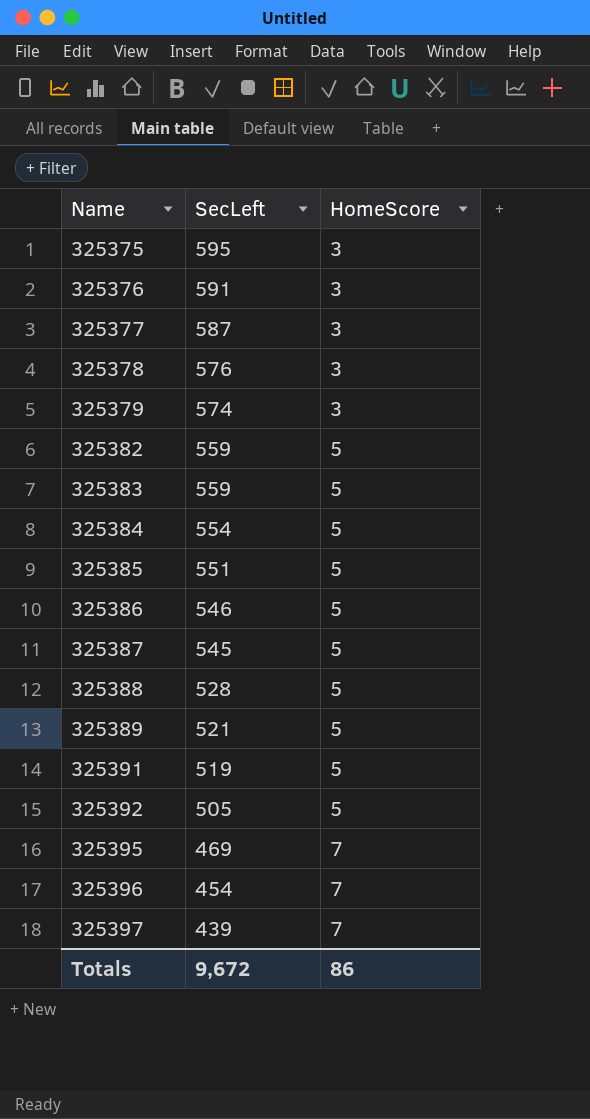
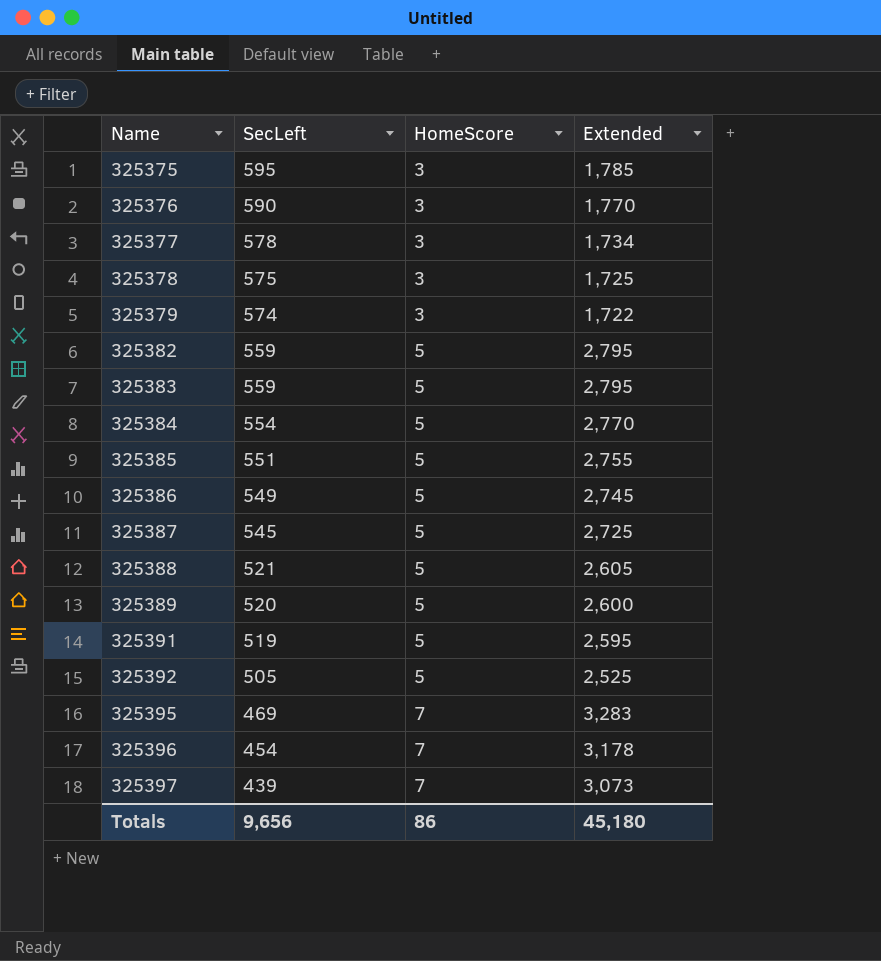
column Extended | formula: none -> [SecLeft] * [HomeScore]
325376 | SecLeft: 591 -> 590
325377 | SecLeft: 587 -> 578
325378 | SecLeft: 576 -> 575
325386 | SecLeft: 546 -> 549
325388 | SecLeft: 528 -> 521
325389 | SecLeft: 521 -> 520
Totals | SecLeft: 9,672 -> 9,656

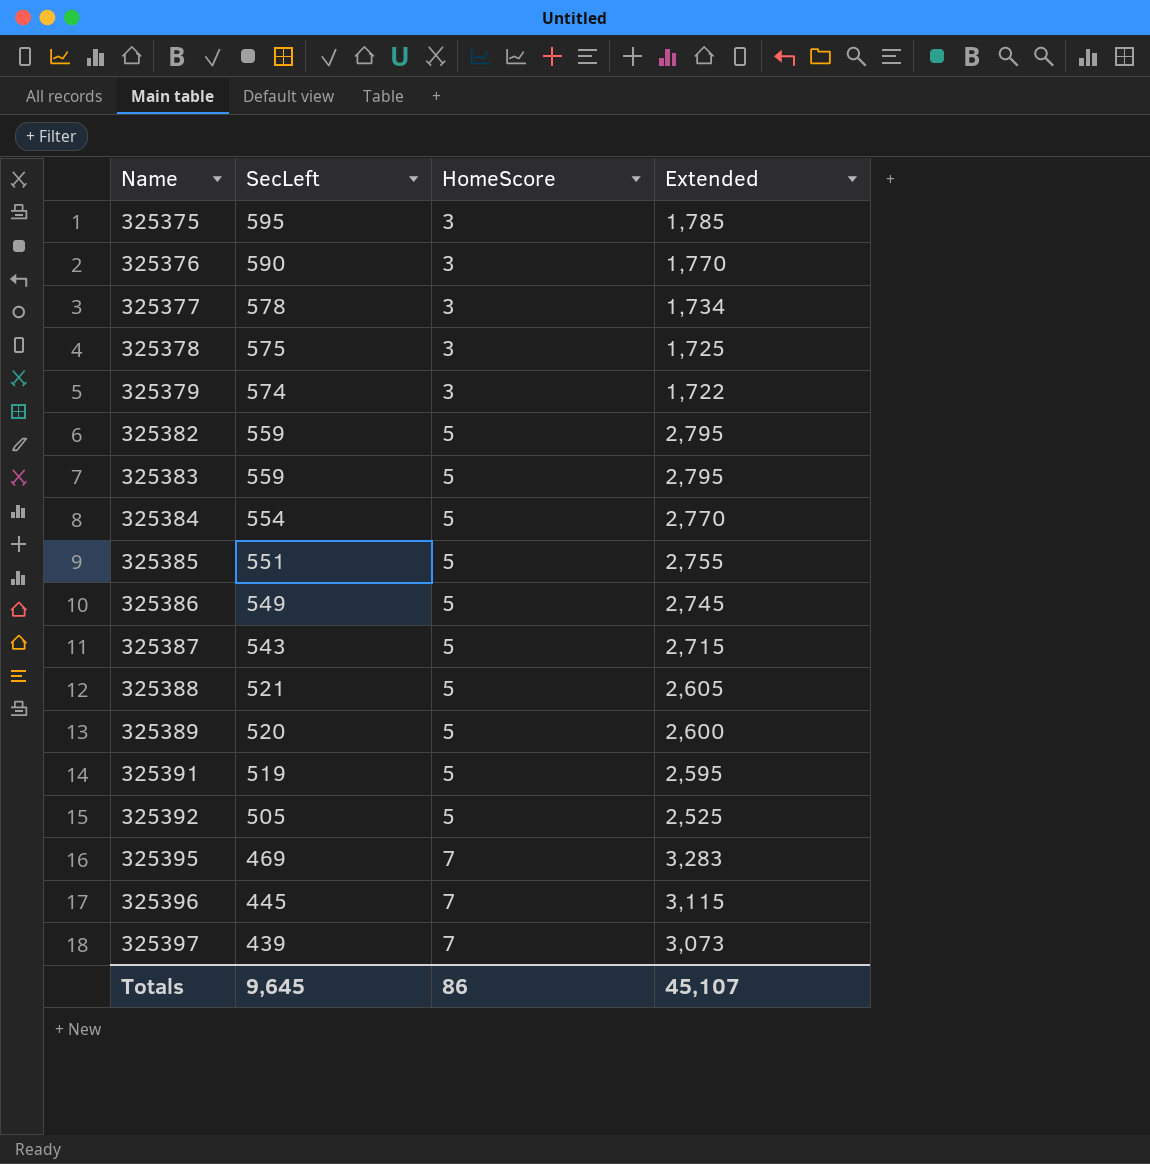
325387 | SecLeft: 545 -> 543
325387 | Extended: 2,725 -> 2,715
325396 | SecLeft: 454 -> 445
325396 | Extended: 3,178 -> 3,115
Totals | SecLeft: 9,656 -> 9,645
Totals | Extended: 45,180 -> 45,107

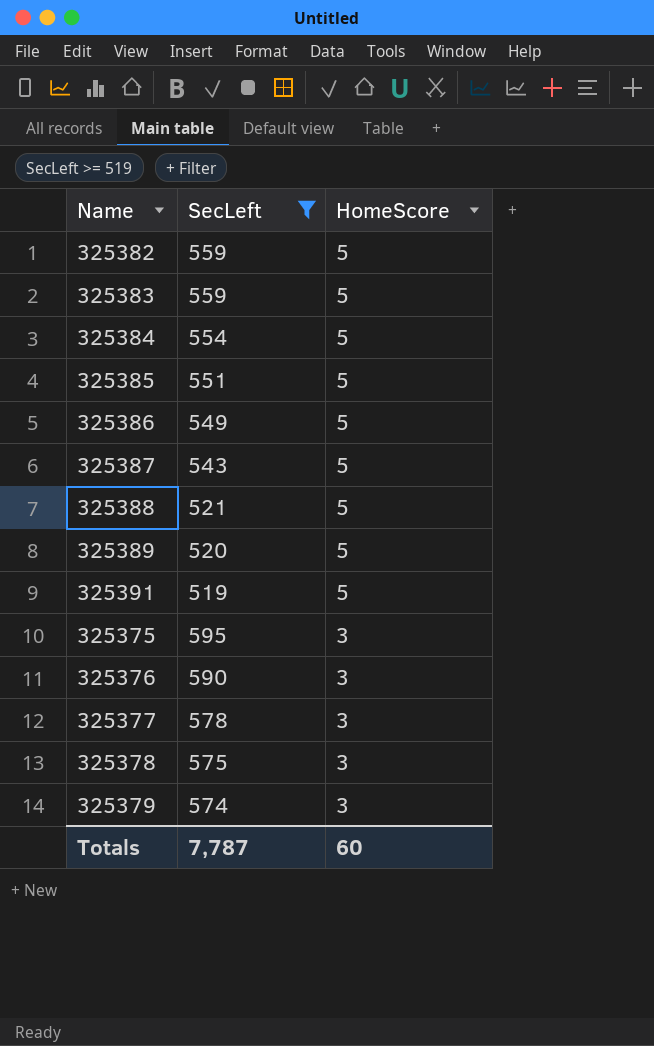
filter: none -> SecLeft >= 519
row order: Name ascending -> HomeScore descending
column Extended | formula: [SecLeft] * [HomeScore] -> none
Totals | SecLeft: 9,645 -> 7,787
Totals | HomeScore: 86 -> 60

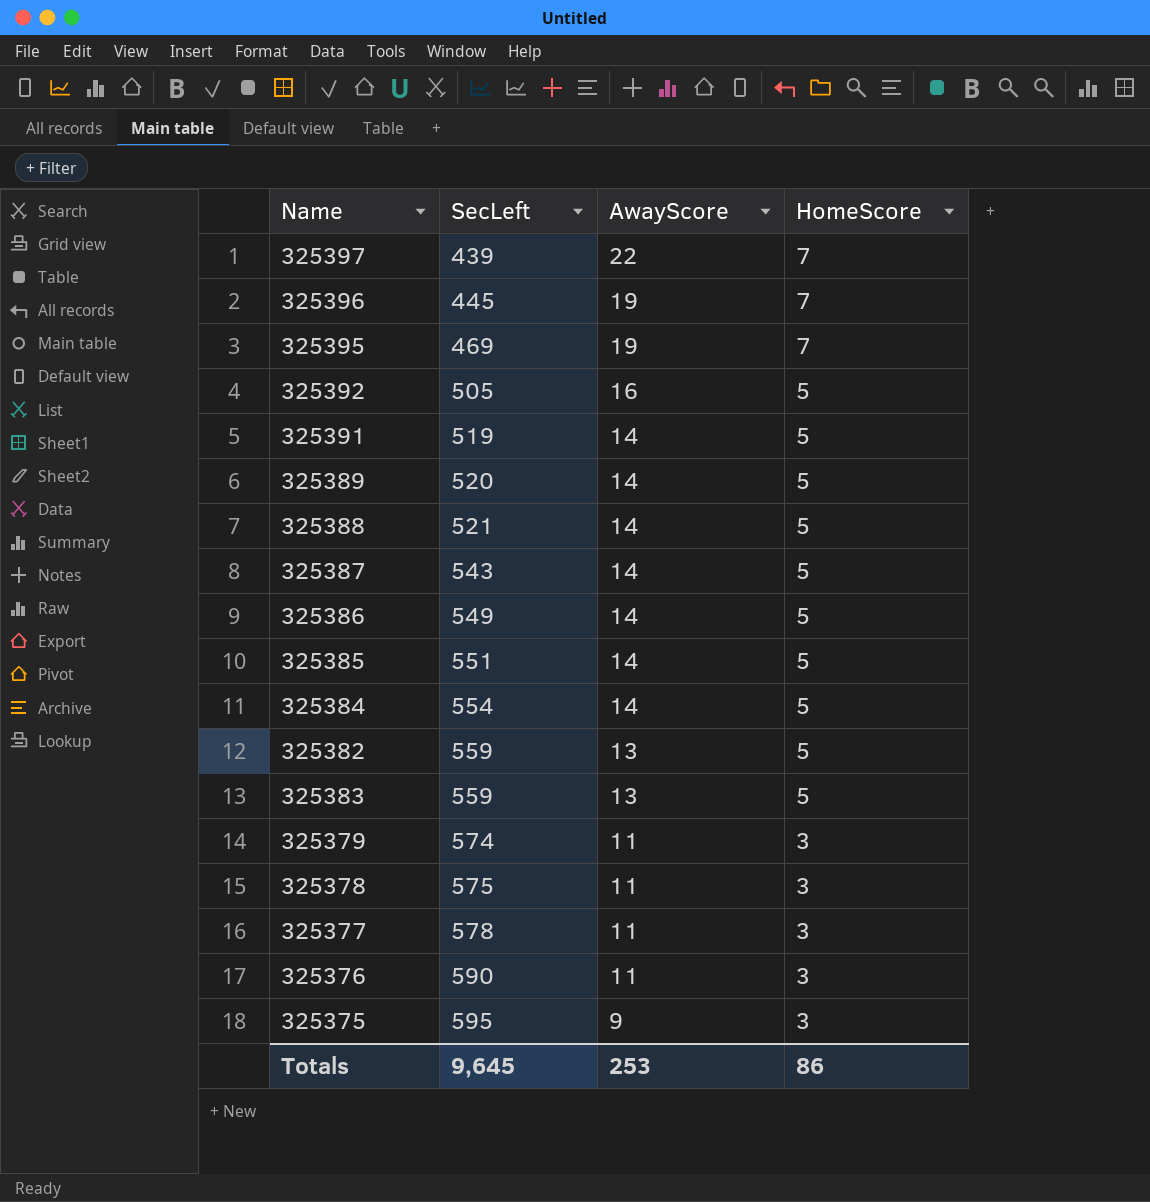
filter: SecLeft >= 519 -> none
row order: HomeScore descending -> SecLeft ascending
column AwayScore | position: none -> 3
Totals | SecLeft: 7,787 -> 9,645
Totals | HomeScore: 60 -> 86

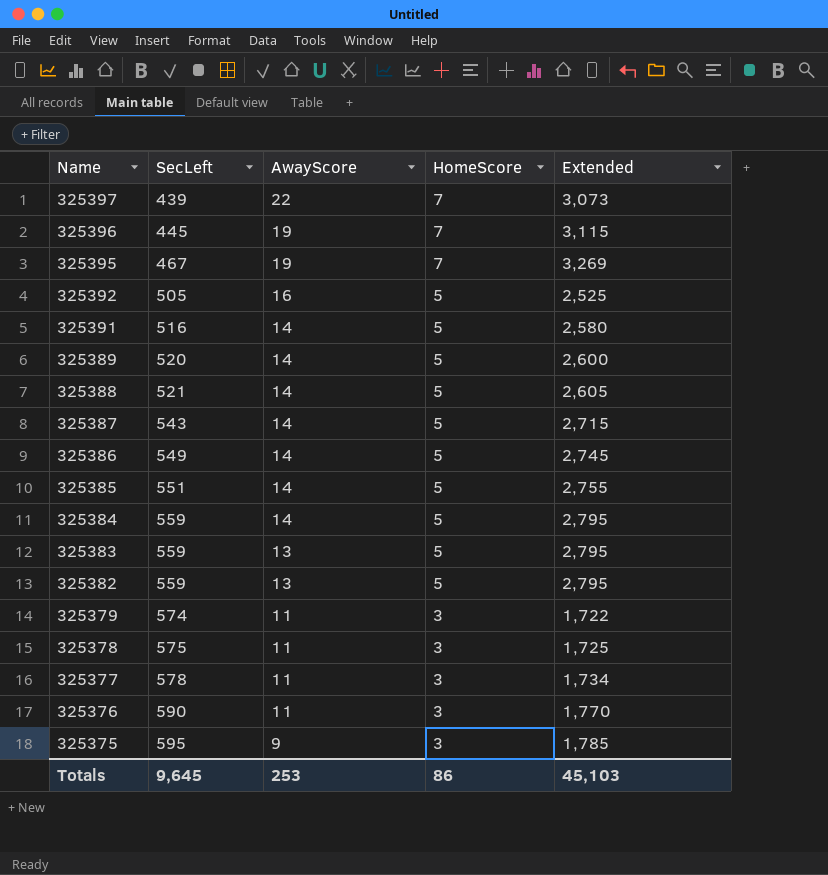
row order: SecLeft ascending -> Name descending
column Extended | formula: none -> [SecLeft] * [HomeScore]
325395 | SecLeft: 469 -> 467
325391 | SecLeft: 519 -> 516
325384 | SecLeft: 554 -> 559

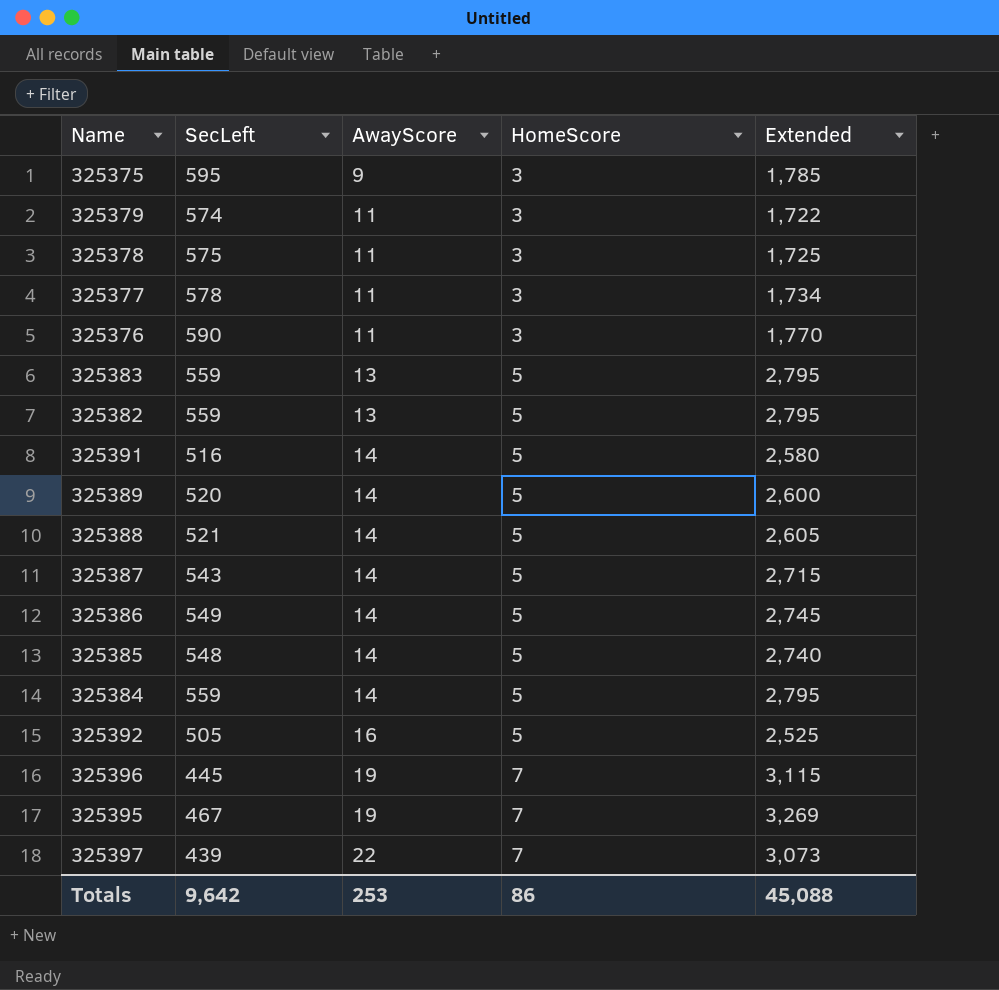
row order: Name descending -> AwayScore ascending
325385 | SecLeft: 551 -> 548
325385 | Extended: 2,755 -> 2,740
Totals | SecLeft: 9,645 -> 9,642
Totals | Extended: 45,103 -> 45,088

